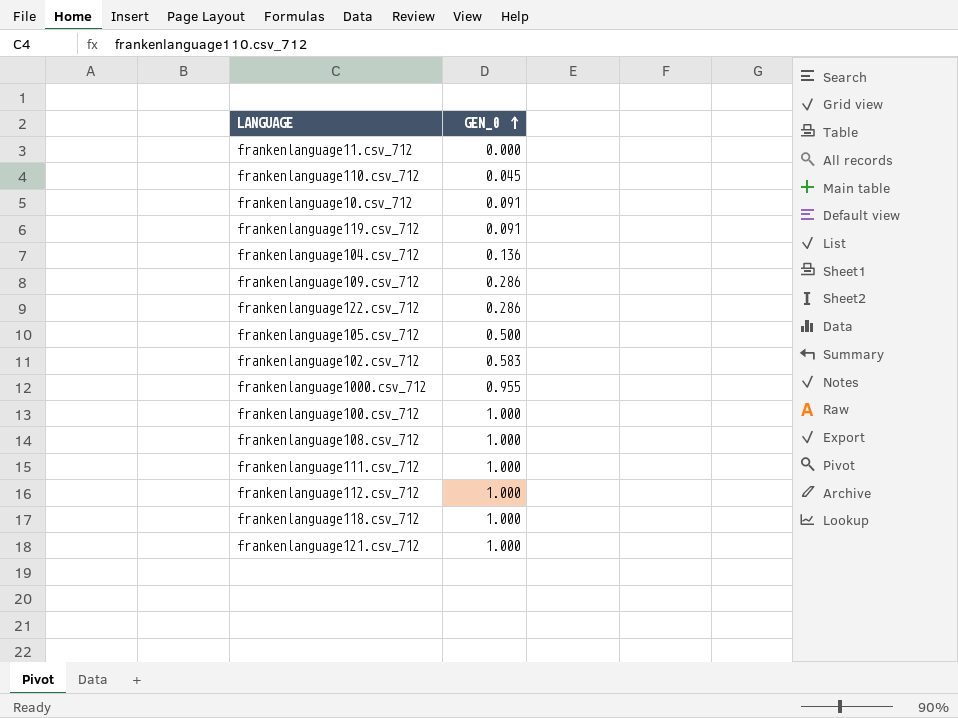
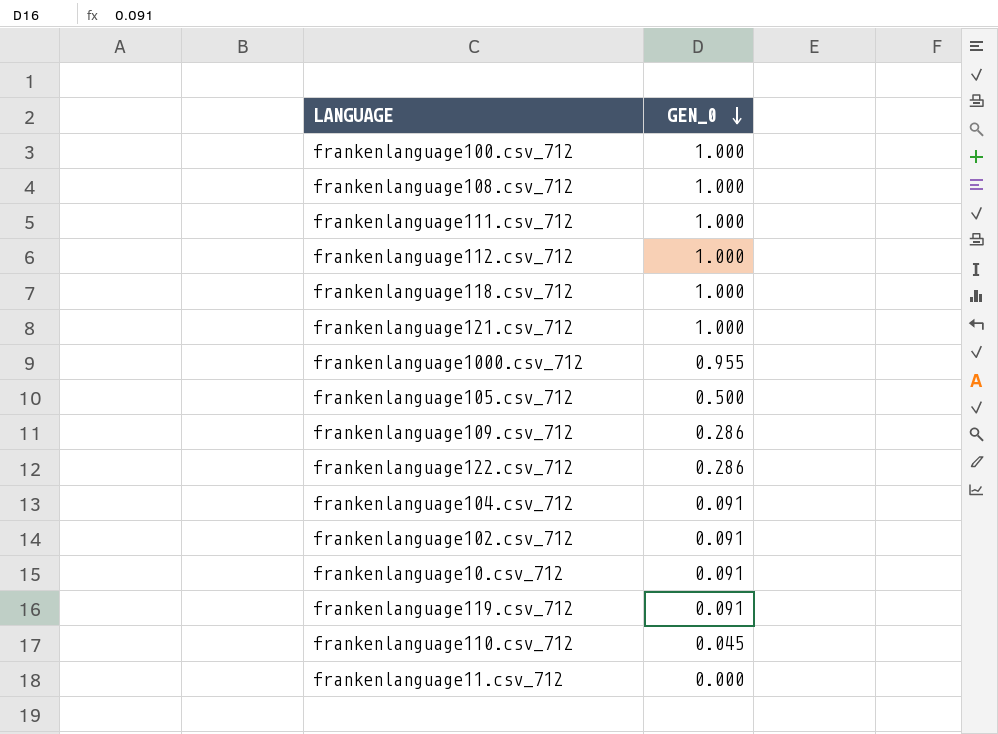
row order: GEN_0 ascending -> GEN_0 descending
frankenlanguage104.csv_712 | GEN_0: 0.136 -> 0.091
frankenlanguage102.csv_712 | GEN_0: 0.583 -> 0.091

